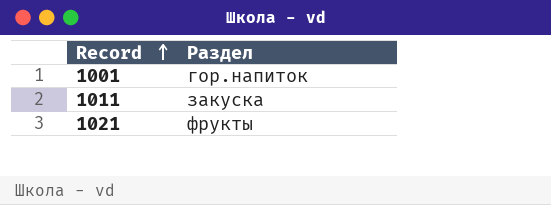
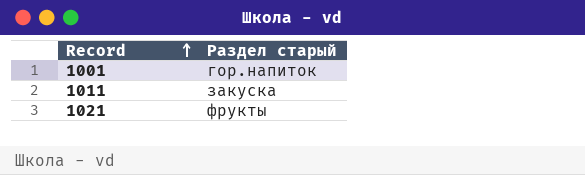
column name: Раздел -> Раздел старый

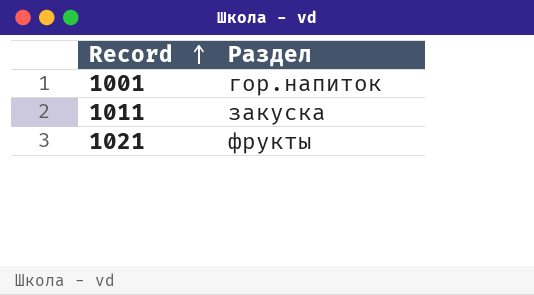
column name: Раздел старый -> Раздел

